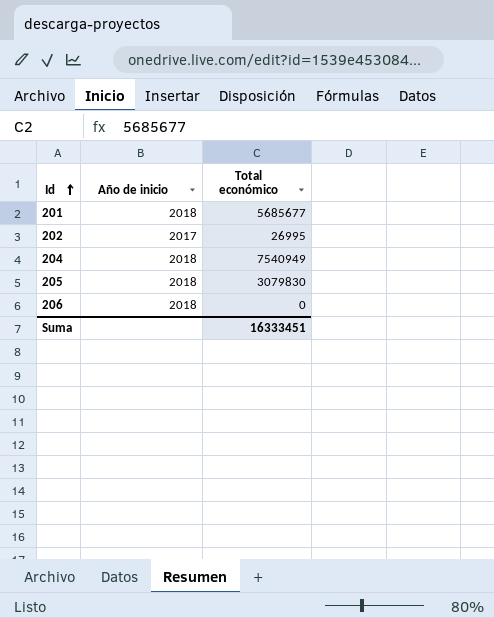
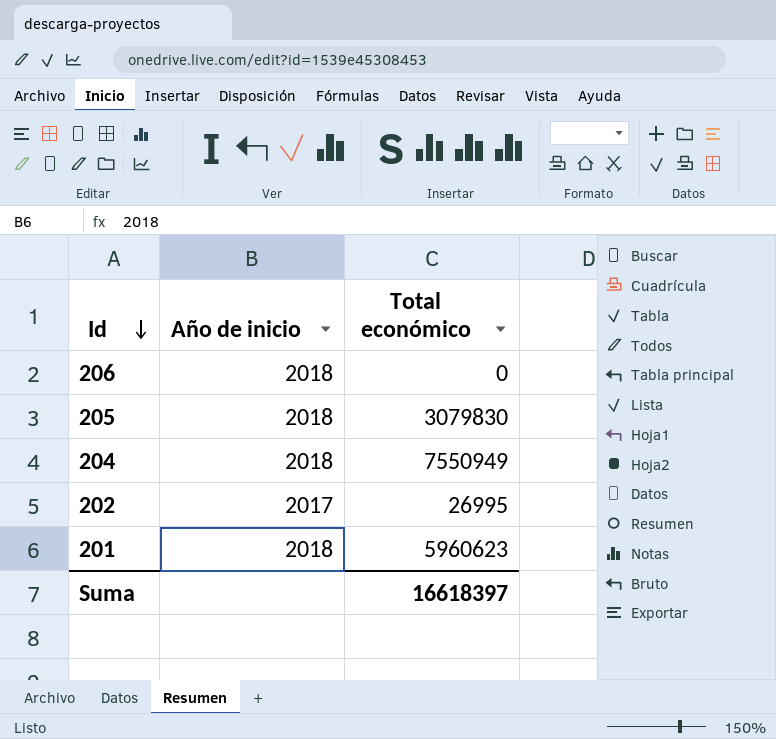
row order: Id ascending -> Id descending
204 | Total económico: 7540949 -> 7550949
201 | Total económico: 5685677 -> 5960623
Suma | Total económico: 16333451 -> 16618397

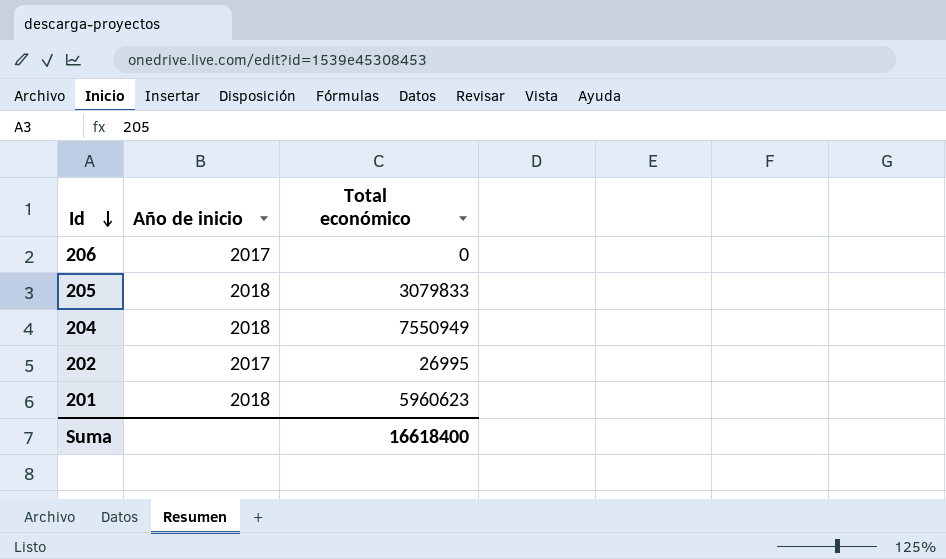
206 | Año de inicio: 2018 -> 2017
205 | Total económico: 3079830 -> 3079833
Suma | Total económico: 16618397 -> 16618400

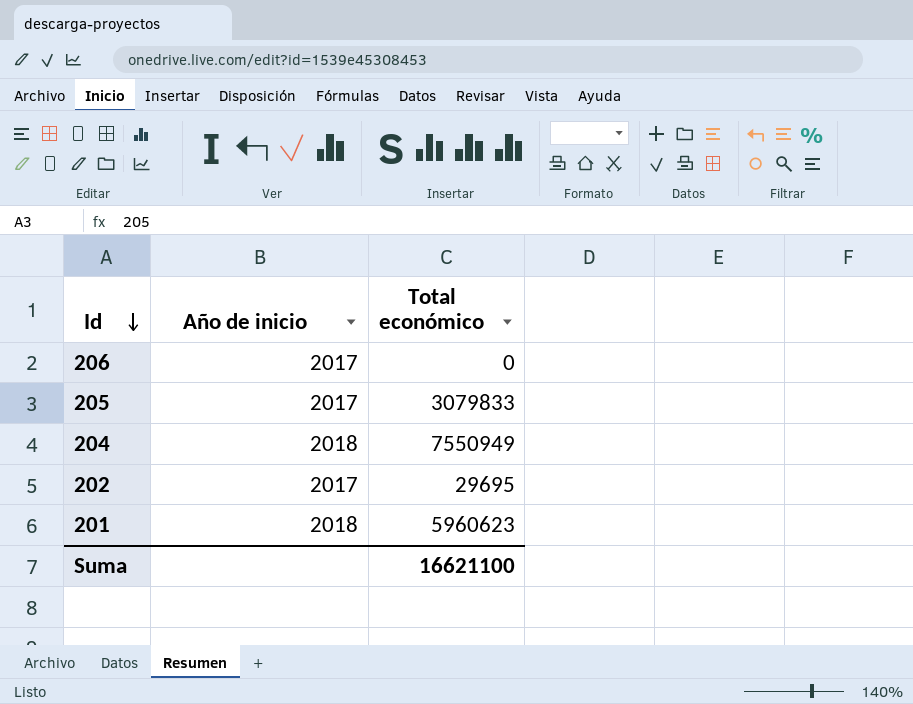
205 | Año de inicio: 2018 -> 2017
202 | Total económico: 26995 -> 29695
Suma | Total económico: 16618400 -> 16621100

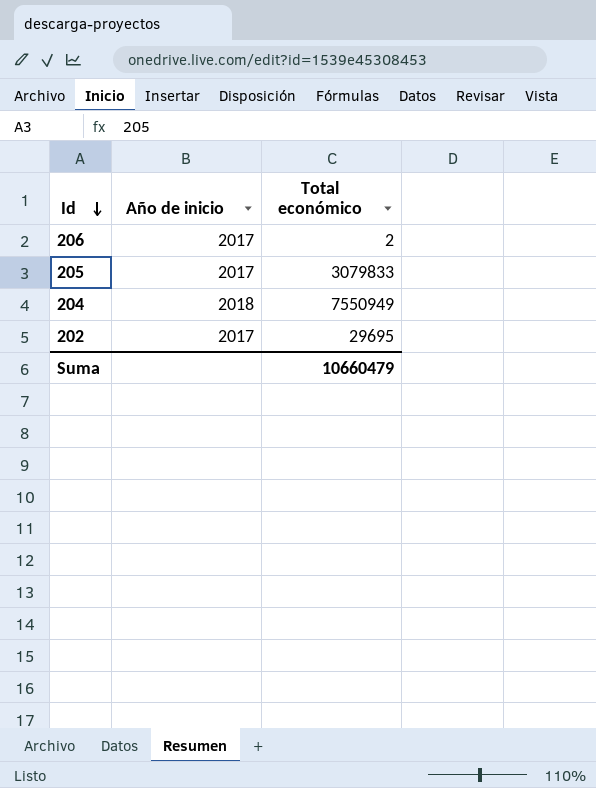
row 201: 2018 | 5960623 -> none
206 | Total económico: 0 -> 2
Suma | Total económico: 16621100 -> 10660479

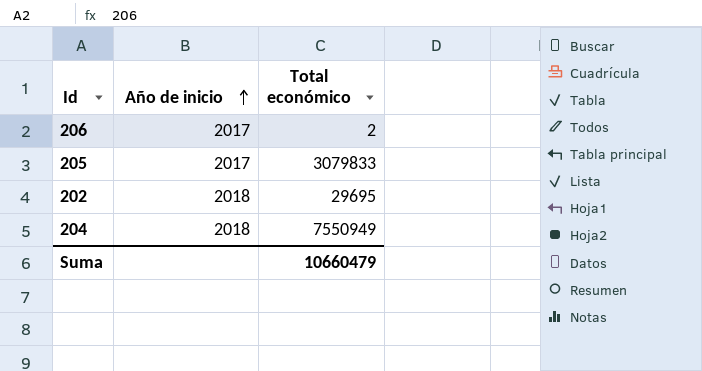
row order: Id descending -> Año de inicio ascending
202 | Año de inicio: 2017 -> 2018

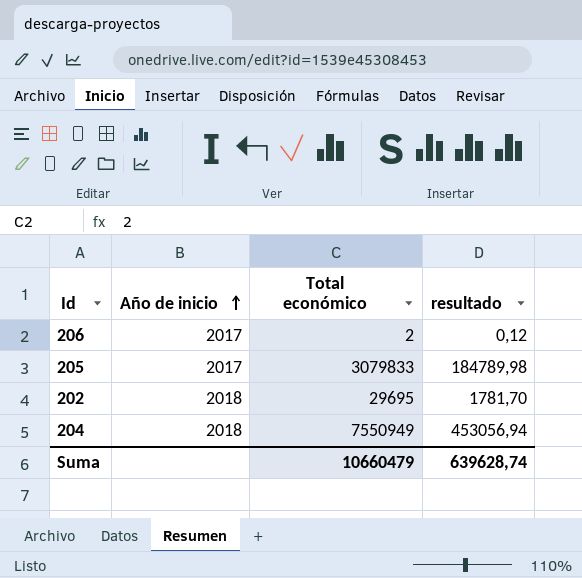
column resultado | formula: none -> [Total económico] * 0,06

